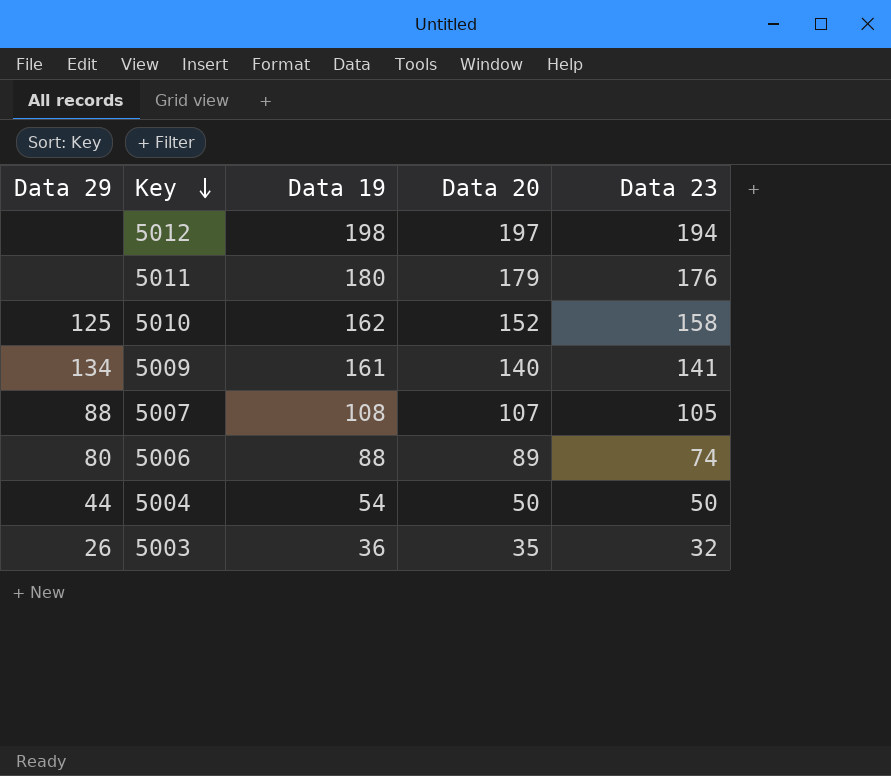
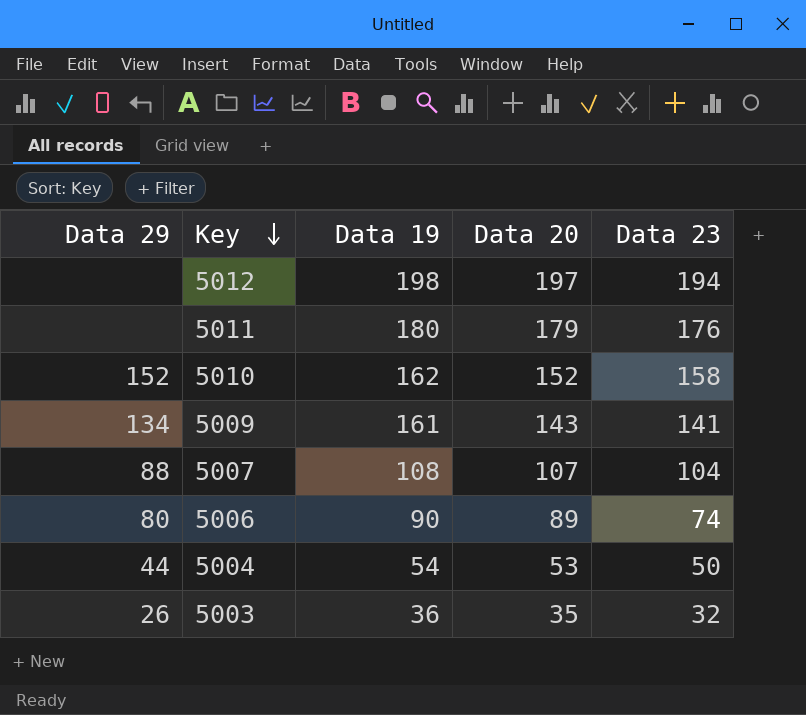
5010 | Data 29: 125 -> 152
5009 | Data 20: 140 -> 143
5007 | Data 23: 105 -> 104
5006 | Data 19: 88 -> 90
5004 | Data 20: 50 -> 53

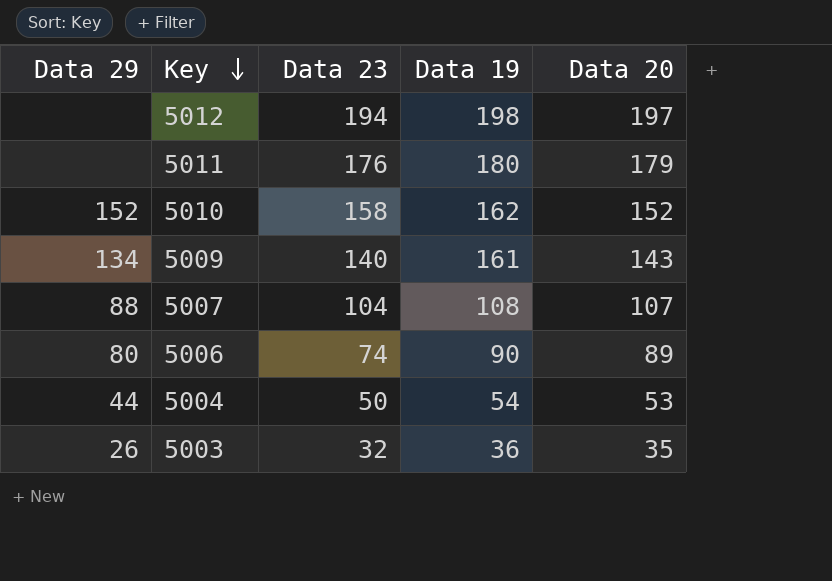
column Data 23 | position: 5 -> 3
5009 | Data 23: 141 -> 140

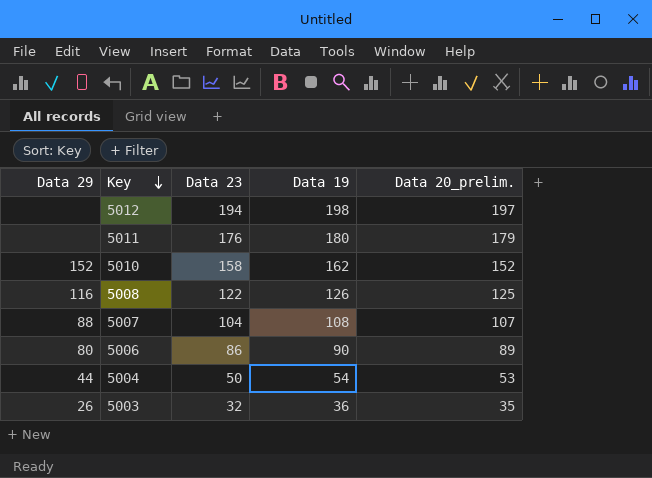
column name: Data 20 -> Data 20_prelim.
row 5009: 134 | 140 | 161 | 143 -> none
row 5008: none -> 116 | 122 | 126 | 125
5006 | Data 23: 74 -> 86

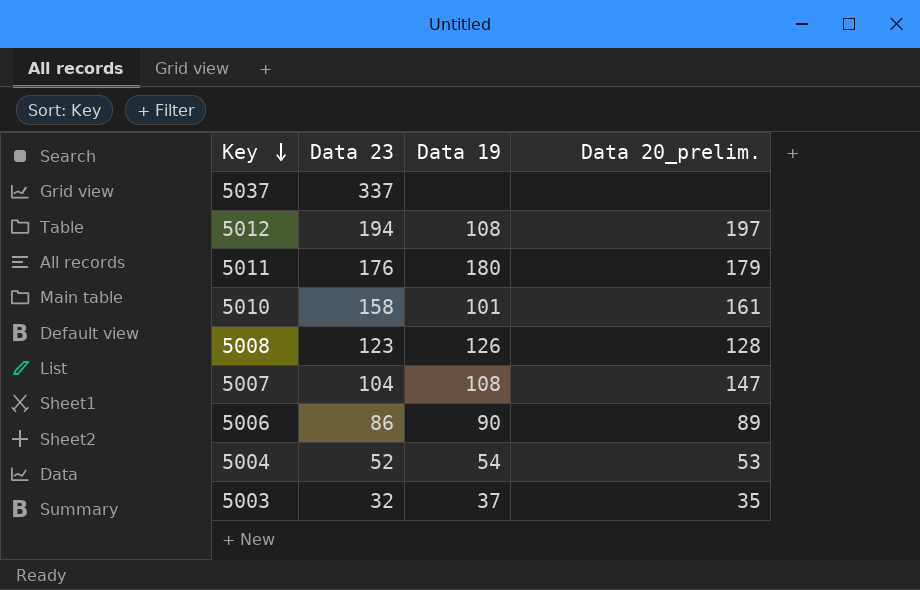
column Data 29 | position: 1 -> none
row 5037: none -> 337 | none | none
5012 | Data 19: 198 -> 108
5010 | Data 19: 162 -> 101
5010 | Data 20_prelim.: 152 -> 161
5008 | Data 23: 122 -> 123
5008 | Data 20_prelim.: 125 -> 128
5007 | Data 20_prelim.: 107 -> 147
5004 | Data 23: 50 -> 52
5003 | Data 19: 36 -> 37

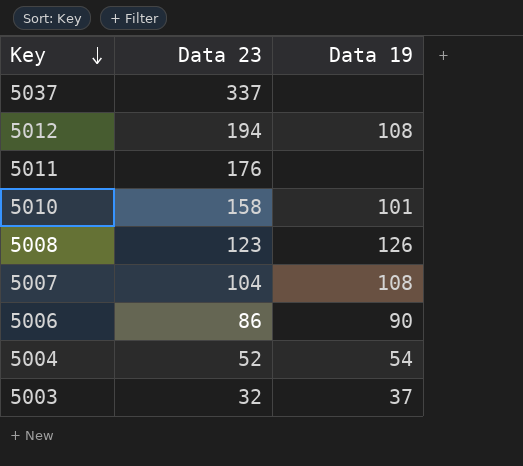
column Data 20_prelim. | position: 4 -> none
5011 | Data 19: 180 -> none

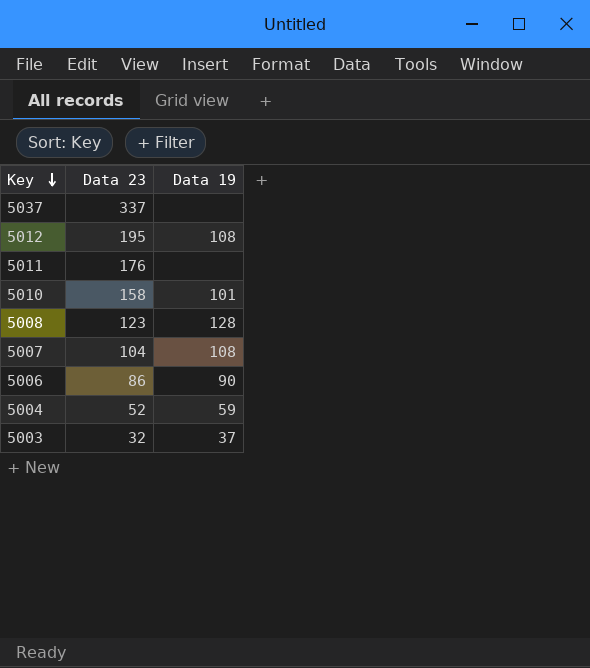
5012 | Data 23: 194 -> 195
5008 | Data 19: 126 -> 128
5004 | Data 19: 54 -> 59

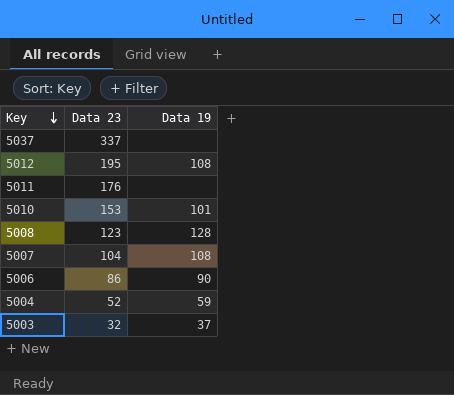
5010 | Data 23: 158 -> 153

